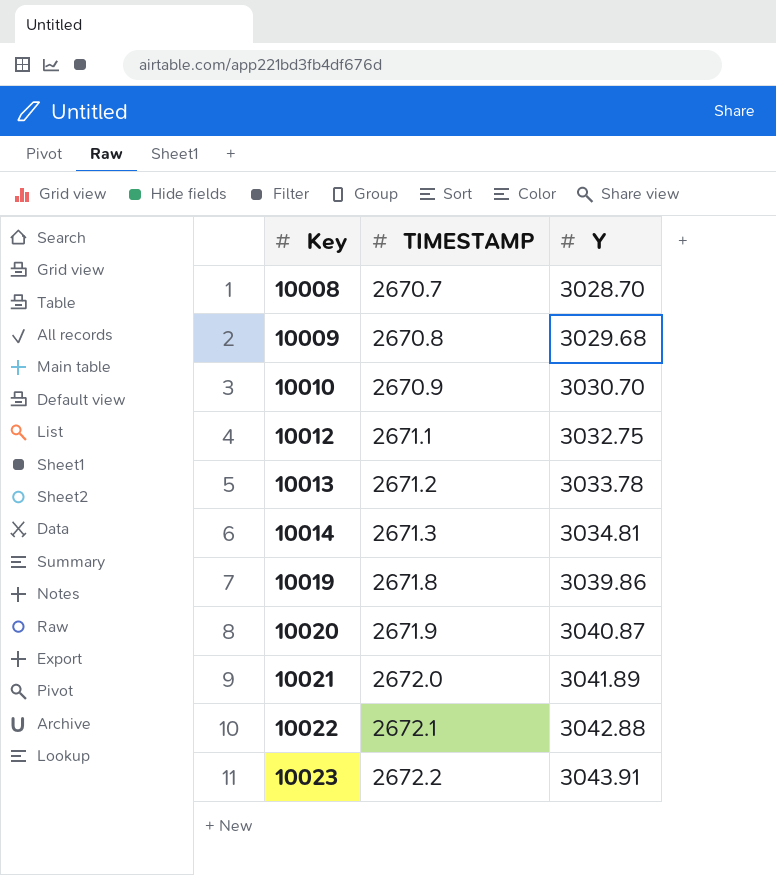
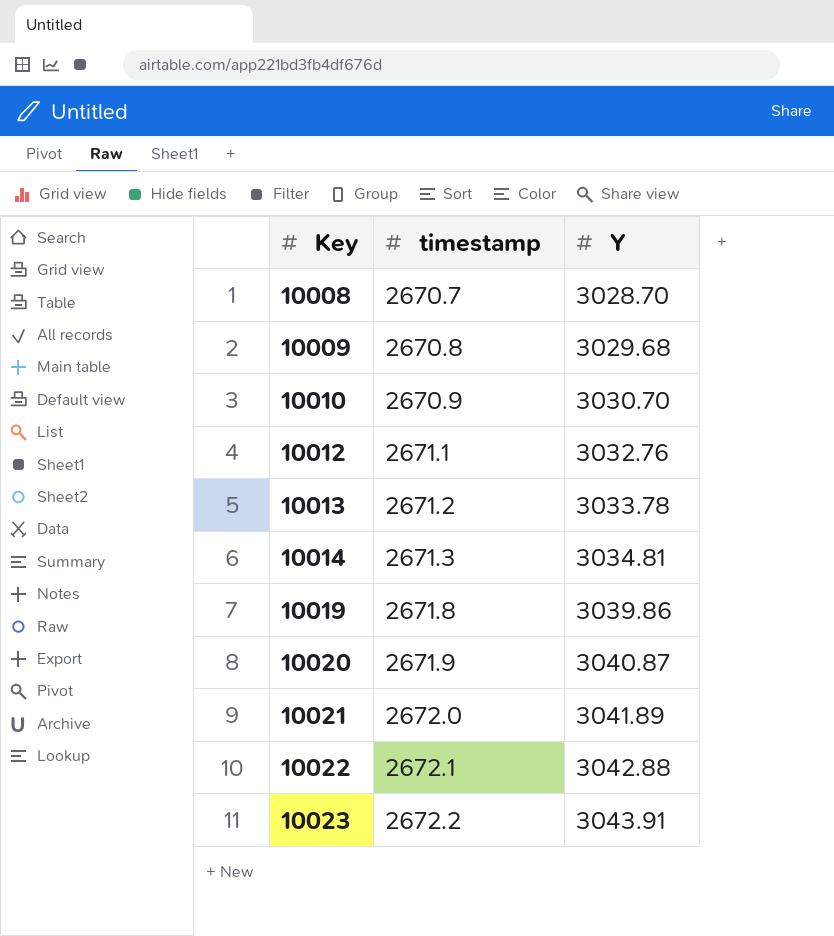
column name: TIMESTAMP -> timestamp
10012 | Y: 3032.75 -> 3032.76

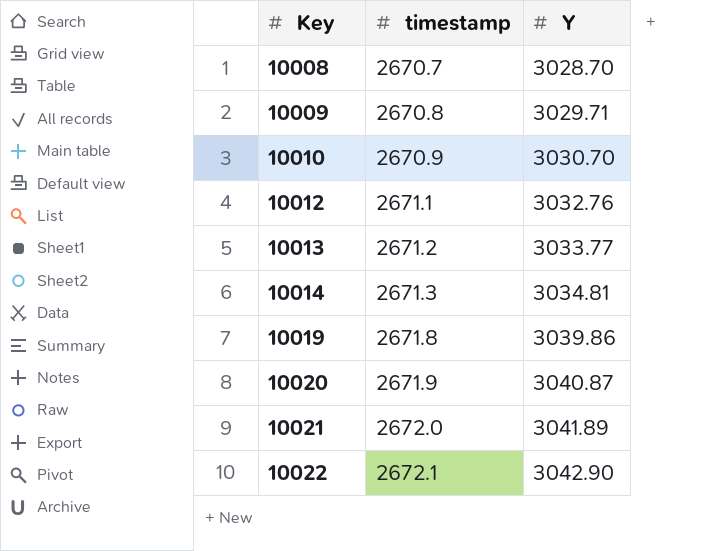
row 10023: 2672.2 | 3043.91 -> none
10009 | Y: 3029.68 -> 3029.71
10013 | Y: 3033.78 -> 3033.77
10022 | Y: 3042.88 -> 3042.90

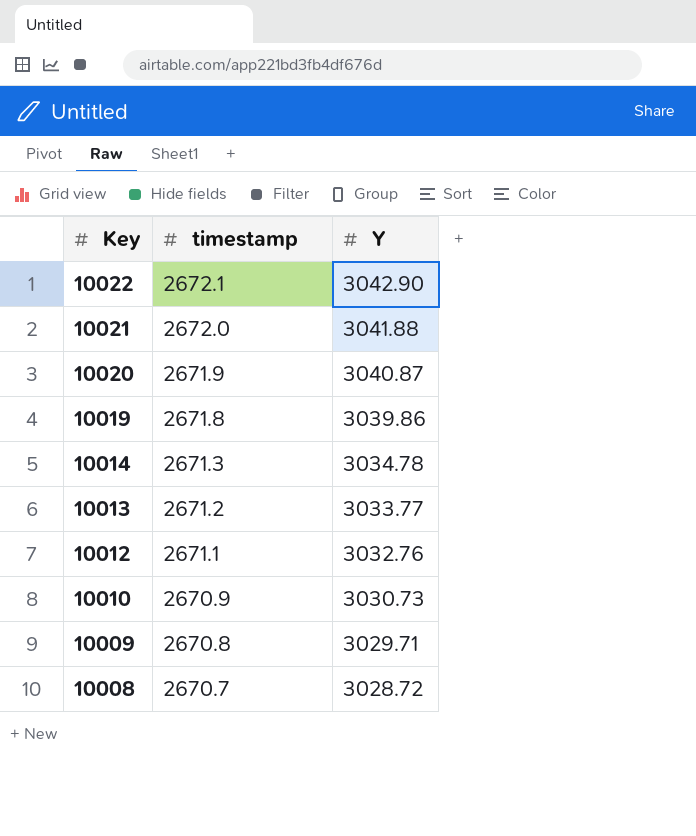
row order: Key ascending -> Key descending
10021 | Y: 3041.89 -> 3041.88
10014 | Y: 3034.81 -> 3034.78
10010 | Y: 3030.70 -> 3030.73
10008 | Y: 3028.70 -> 3028.72

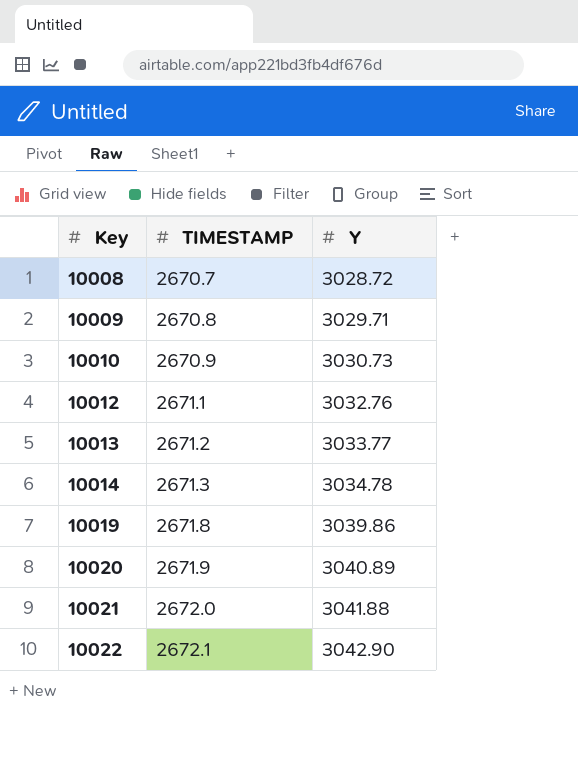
row order: Key descending -> Key ascending
column name: timestamp -> TIMESTAMP
10020 | Y: 3040.87 -> 3040.89

